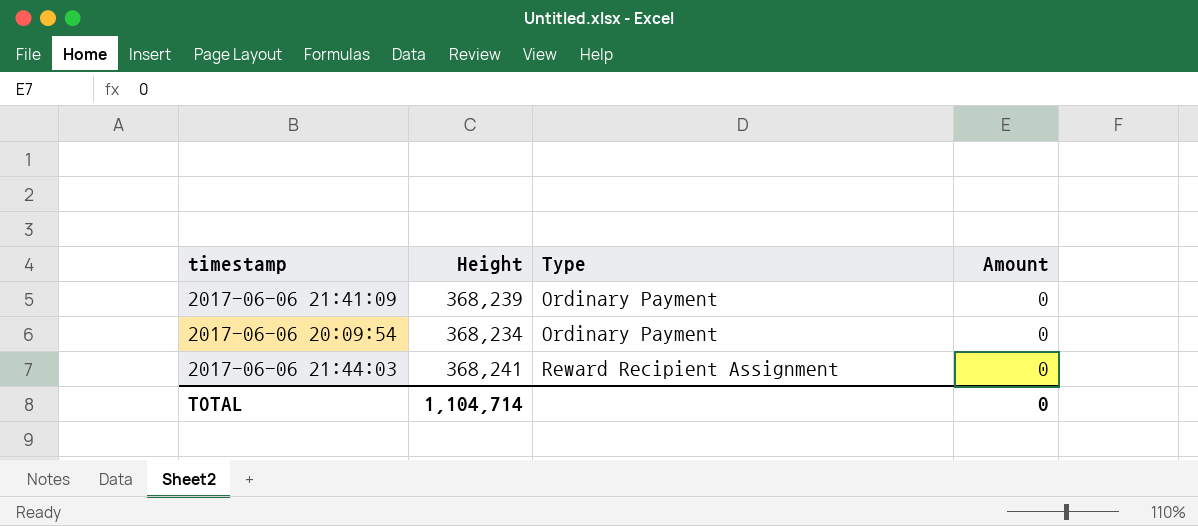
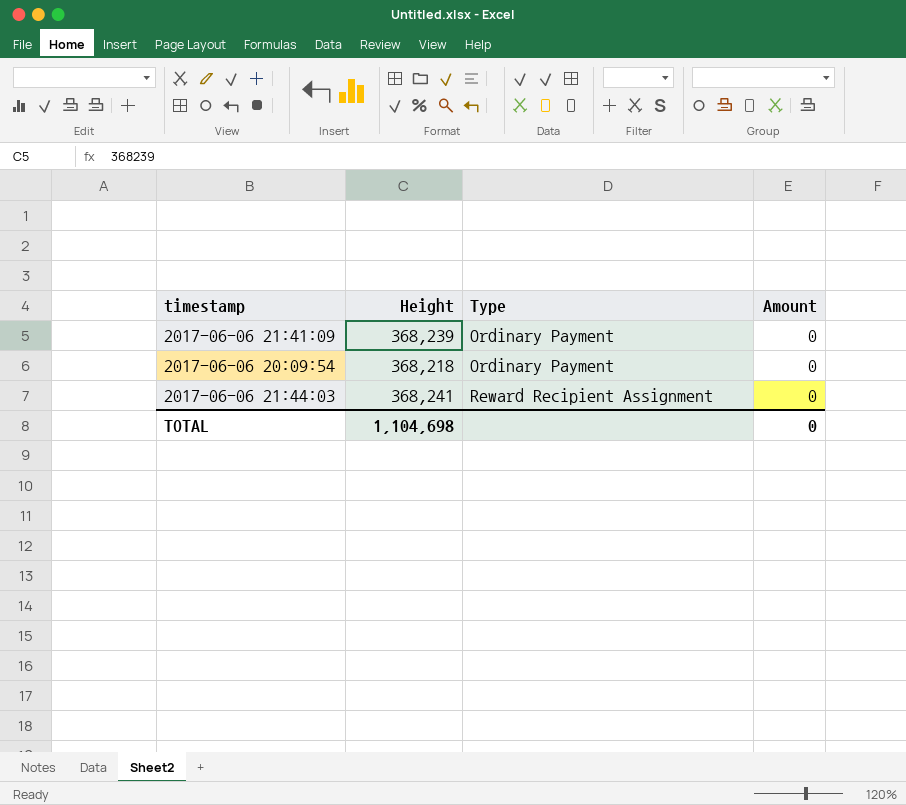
2017-06-06 20:09:54 | Height: 368,234 -> 368,218
TOTAL | Height: 1,104,714 -> 1,104,698

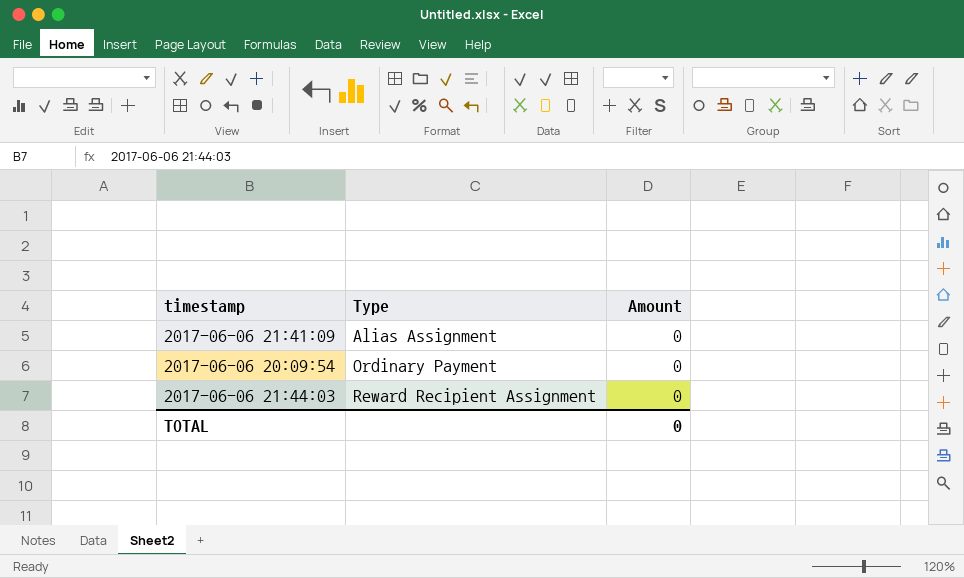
column Height | position: 2 -> none
2017-06-06 21:41:09 | Type: Ordinary Payment -> Alias Assignment

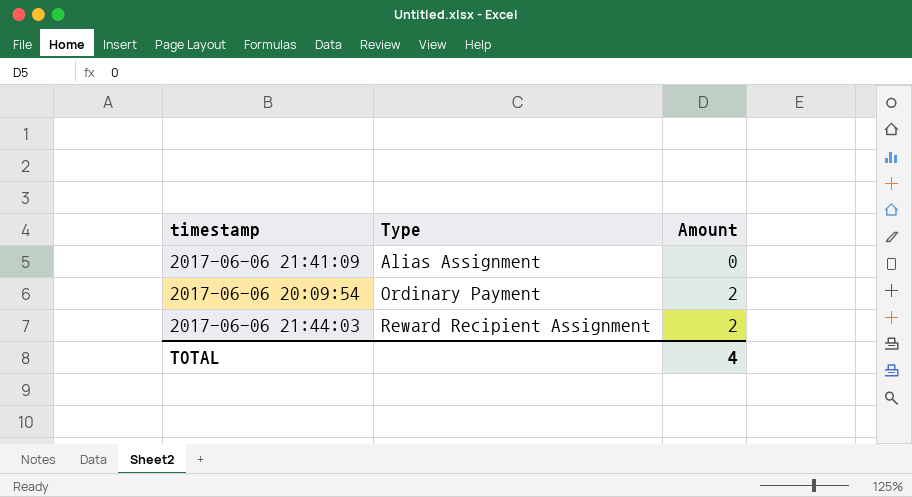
2017-06-06 20:09:54 | Amount: 0 -> 2
2017-06-06 21:44:03 | Amount: 0 -> 2
TOTAL | Amount: 0 -> 4

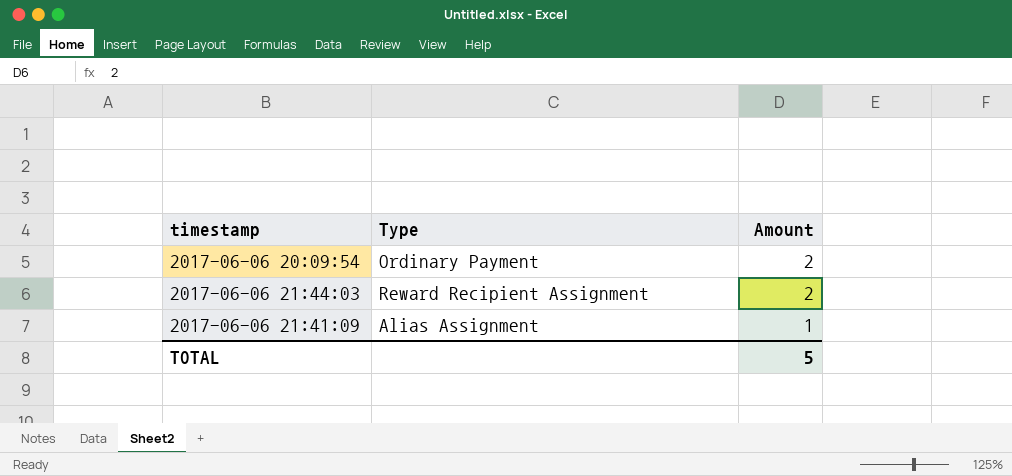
row order: Type ascending -> Amount descending
2017-06-06 21:41:09 | Amount: 0 -> 1
TOTAL | Amount: 4 -> 5

